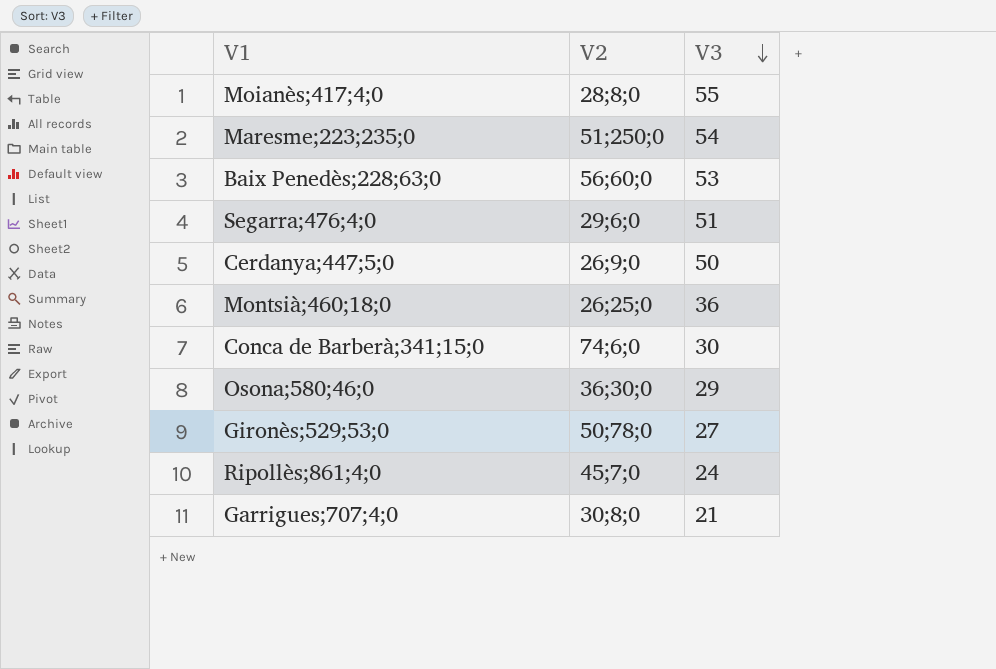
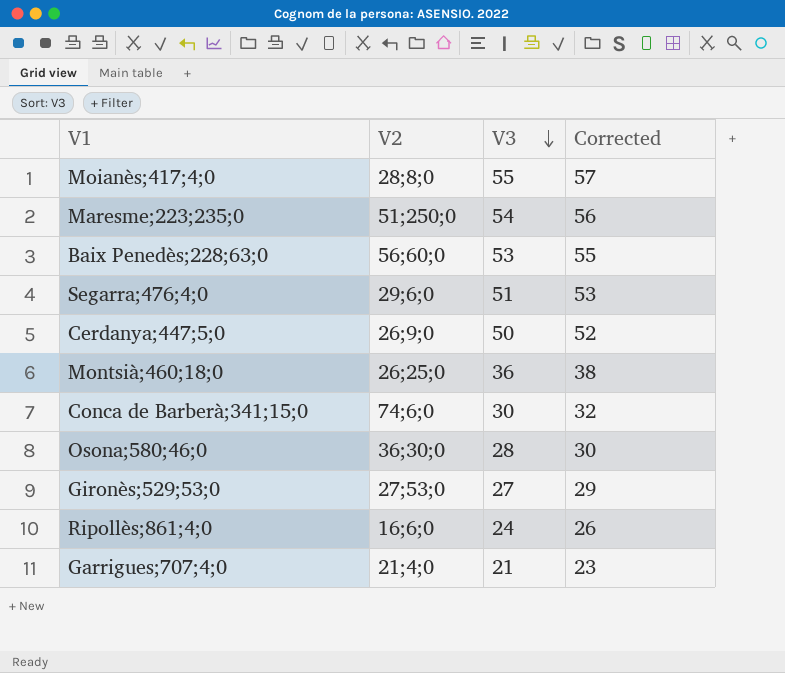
column Corrected | formula: none -> [V3] + 2
Osona;580;46;0 | V3: 29 -> 28
Gironès;529;53;0 | V2: 50;78;0 -> 27;53;0
Ripollès;861;4;0 | V2: 45;7;0 -> 16;6;0
Garrigues;707;4;0 | V2: 30;8;0 -> 21;4;0

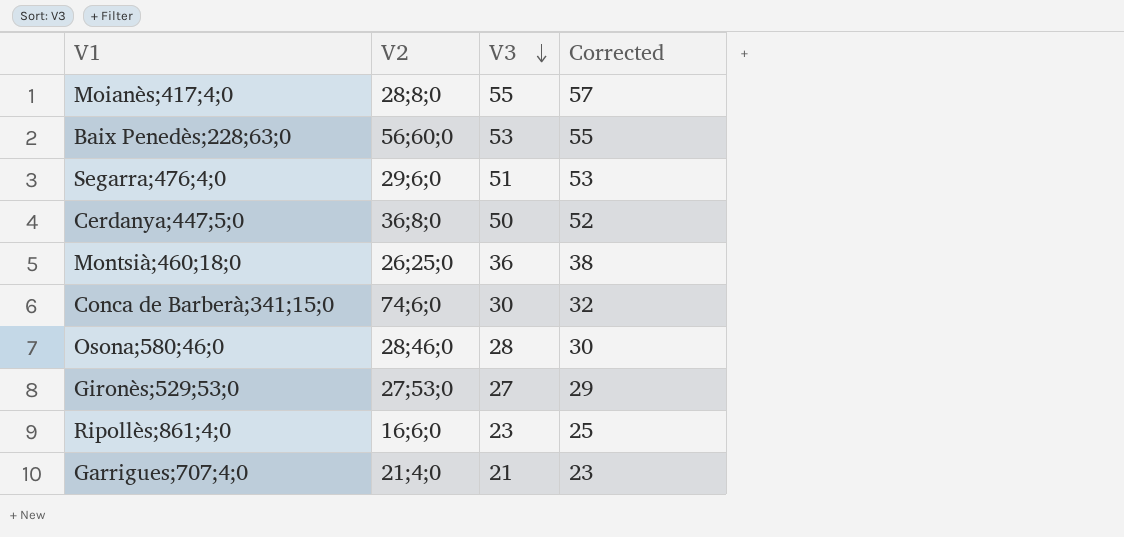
row Maresme;223;235;0: 51;250;0 | 54 | 56 -> none
Cerdanya;447;5;0 | V2: 26;9;0 -> 36;8;0
Osona;580;46;0 | V2: 36;30;0 -> 28;46;0
Ripollès;861;4;0 | V3: 24 -> 23
Ripollès;861;4;0 | Corrected: 26 -> 25

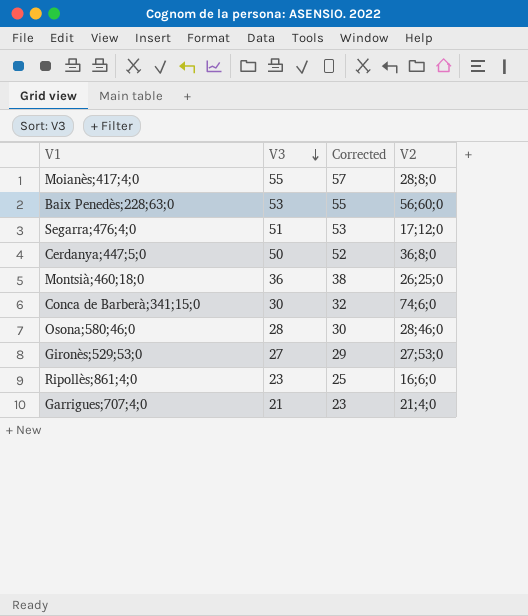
column V2 | position: 2 -> 4
Segarra;476;4;0 | V2: 29;6;0 -> 17;12;0

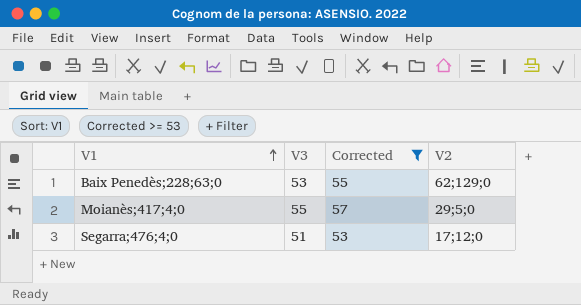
filter: none -> Corrected >= 53
row order: V3 descending -> V1 ascending
Baix Penedès;228;63;0 | V2: 56;60;0 -> 62;129;0
Moianès;417;4;0 | V2: 28;8;0 -> 29;5;0

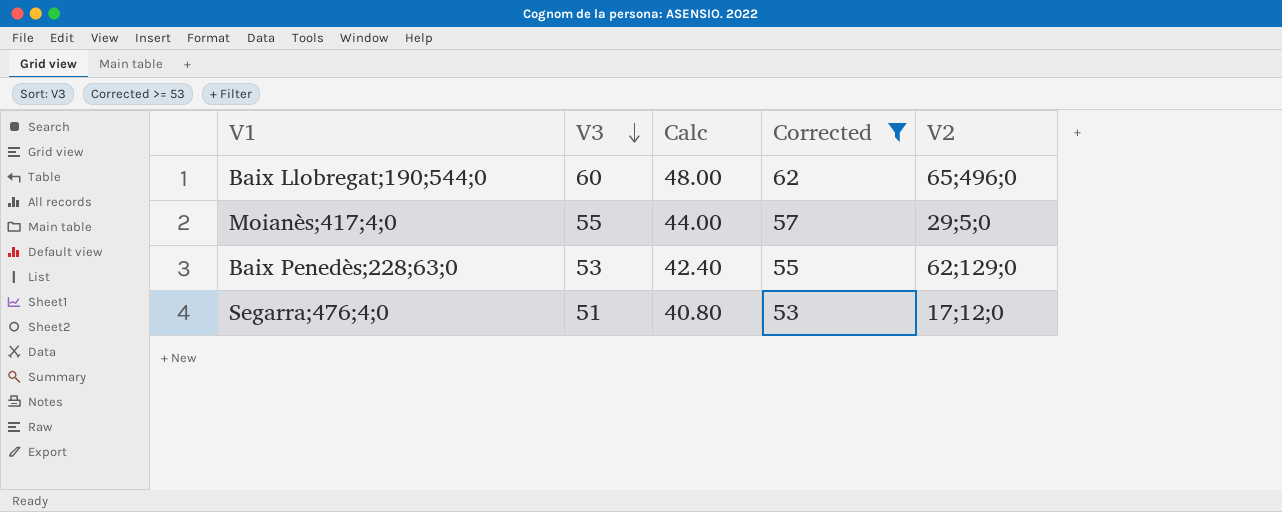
row order: V1 ascending -> V3 descending
column Calc | formula: none -> [V3] * 0.8
row Baix Llobregat;190;544;0: none -> 60 | 48.00 | 62 | 65;496;0

